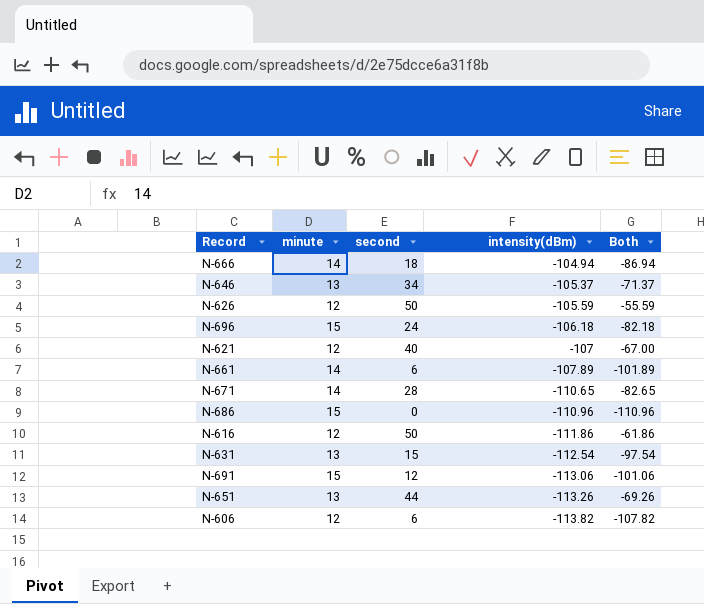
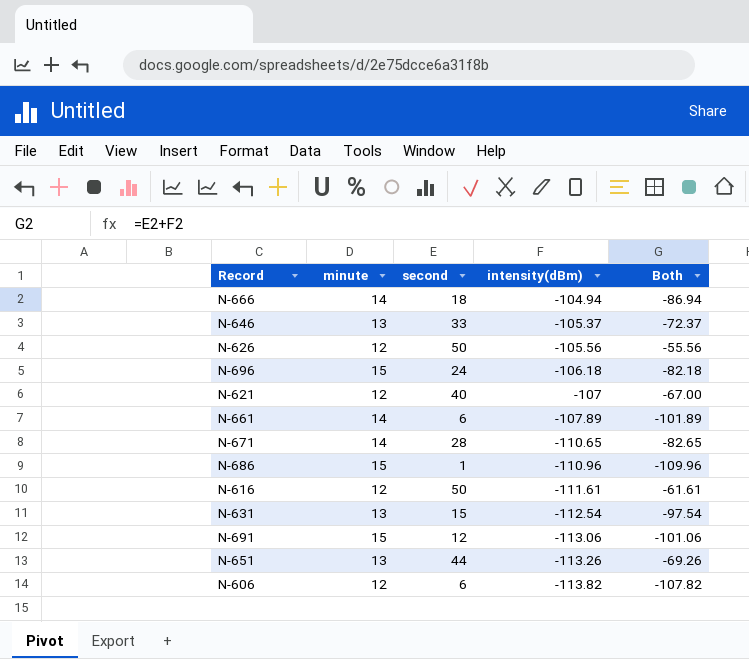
N-646 | second: 34 -> 33
N-646 | Both: -71.37 -> -72.37
N-626 | intensity(dBm): -105.59 -> -105.56
N-626 | Both: -55.59 -> -55.56
N-686 | second: 0 -> 1
N-686 | Both: -110.96 -> -109.96
N-616 | intensity(dBm): -111.86 -> -111.61
N-616 | Both: -61.86 -> -61.61

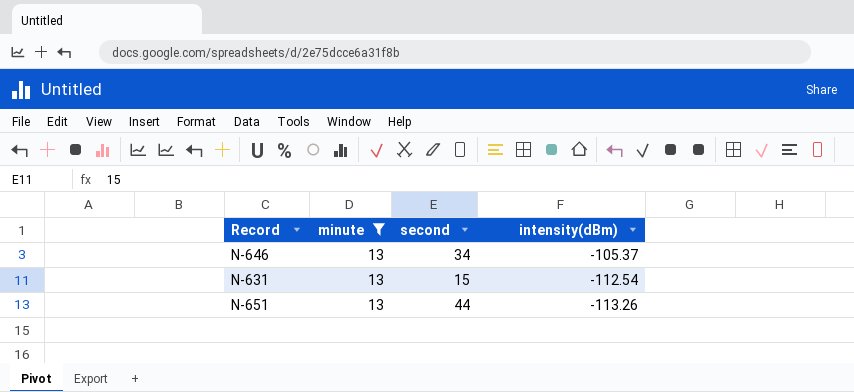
filter: none -> minute = 13
column Both | formula: [second] + [intensity(dBm)] -> none
N-646 | second: 33 -> 34

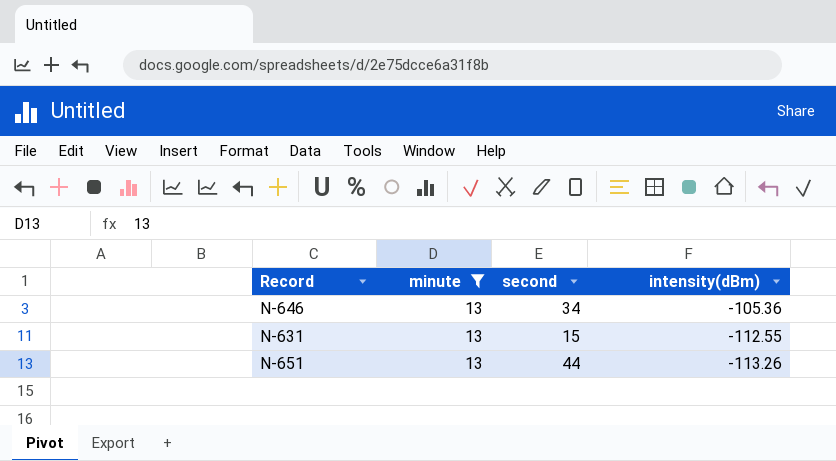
N-646 | intensity(dBm): -105.37 -> -105.36
N-631 | intensity(dBm): -112.54 -> -112.55

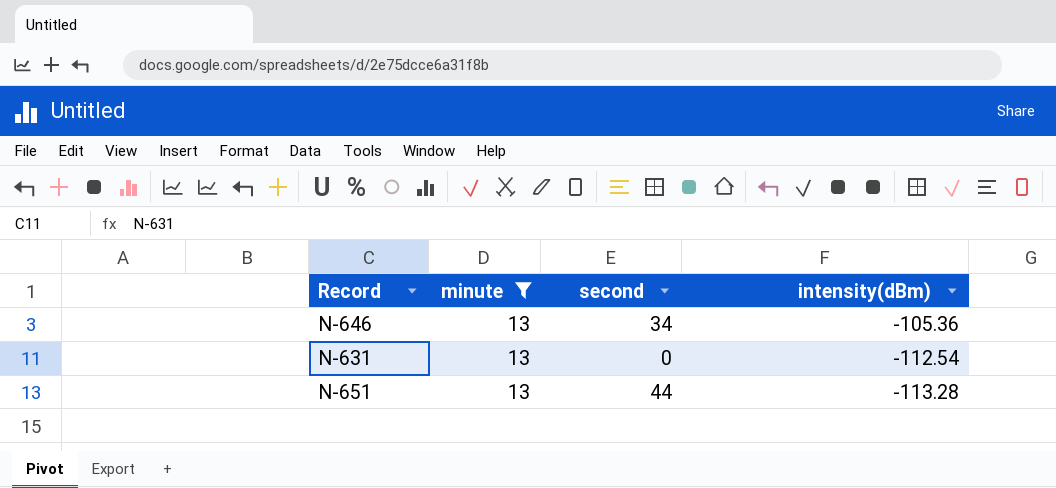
N-631 | second: 15 -> 0
N-631 | intensity(dBm): -112.55 -> -112.54
N-651 | intensity(dBm): -113.26 -> -113.28

